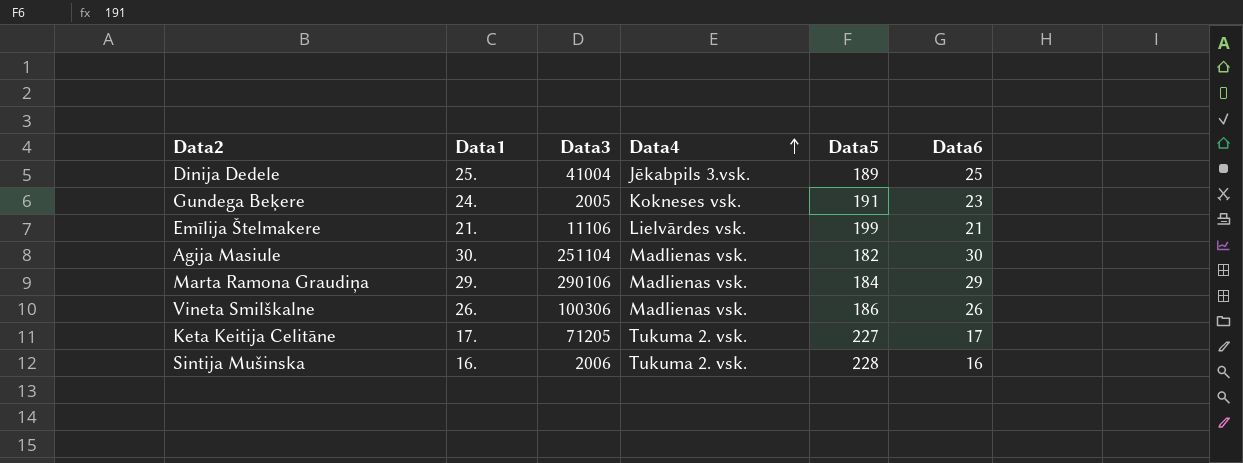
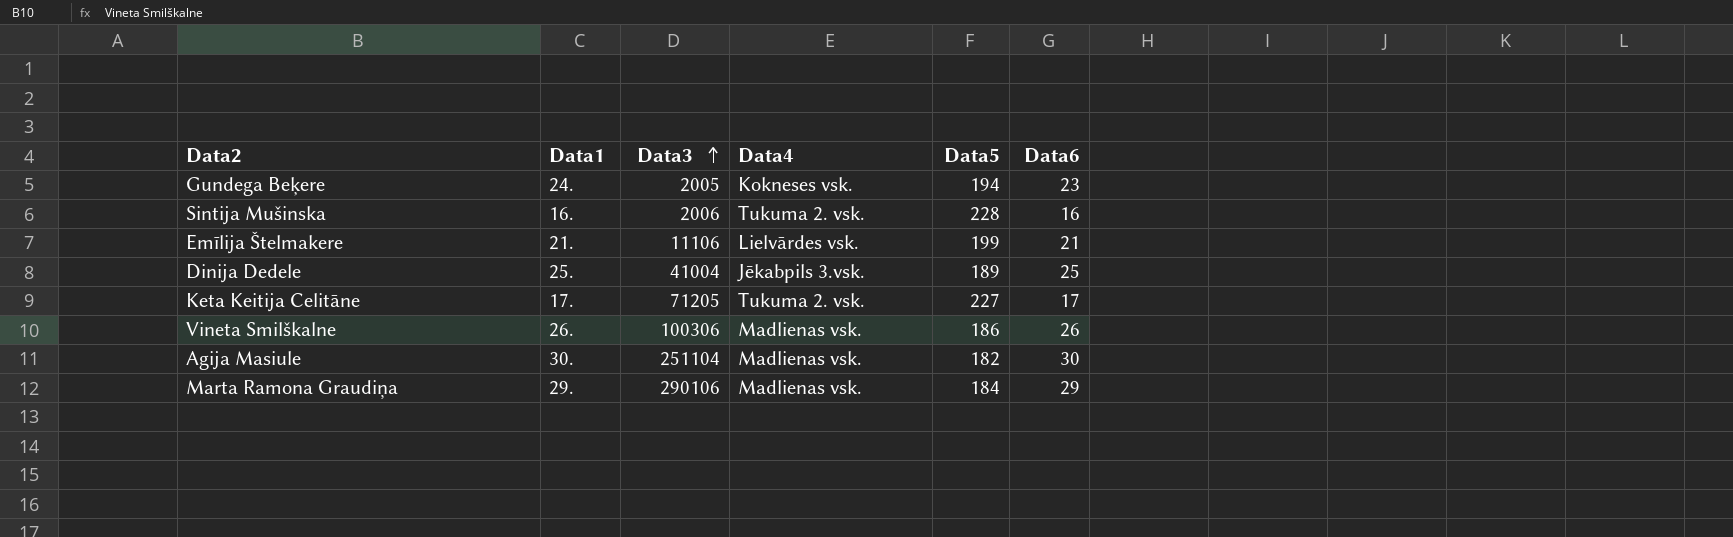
row order: Data4 ascending -> Data3 ascending
Gundega Beķere | Data5: 191 -> 194

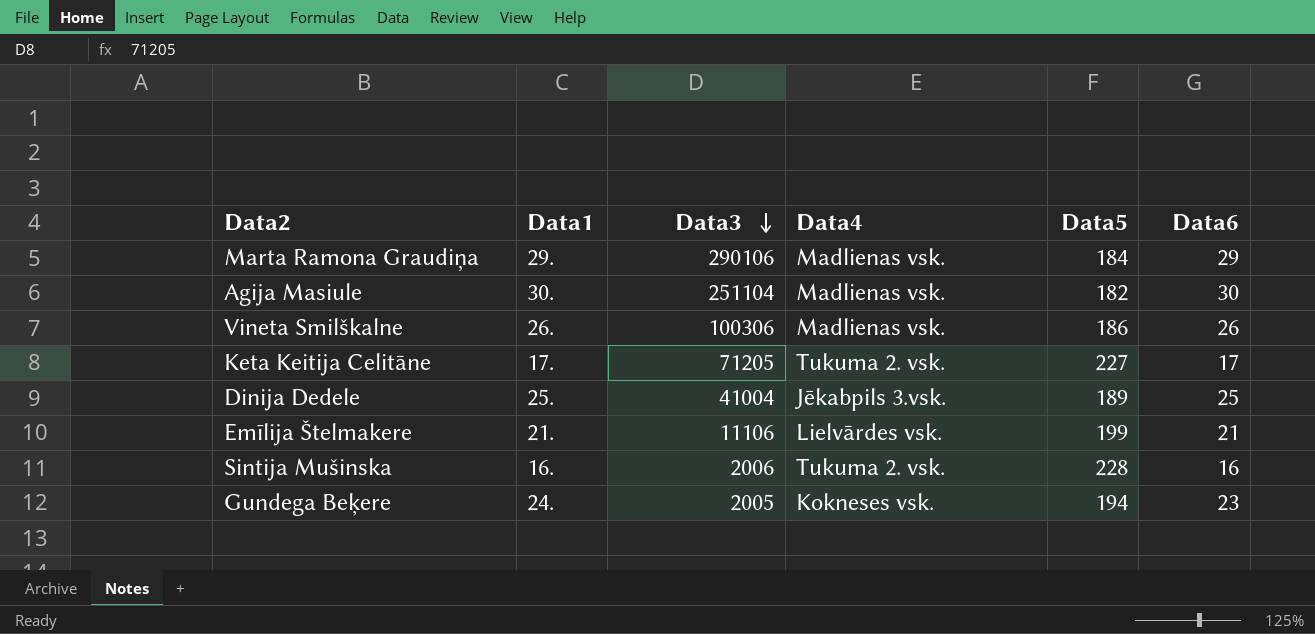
row order: Data3 ascending -> Data3 descending

